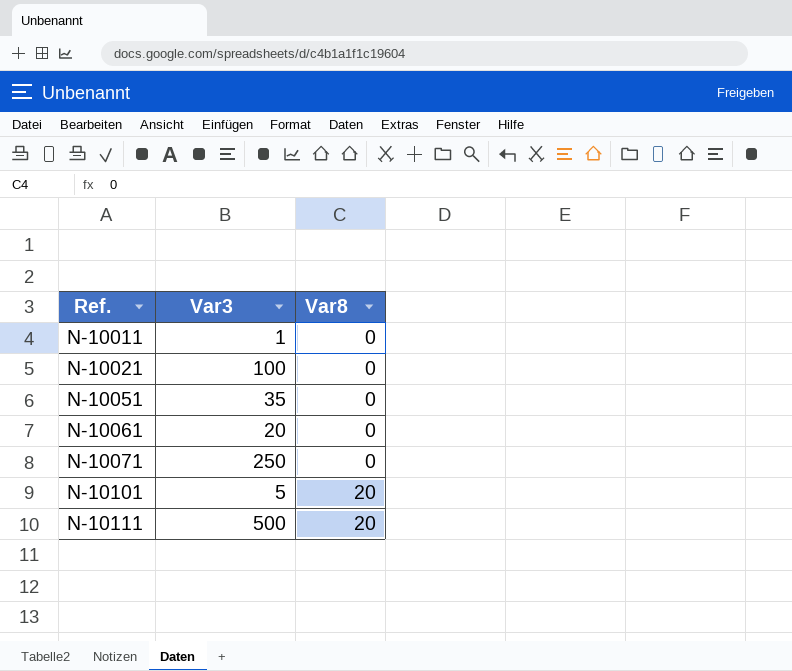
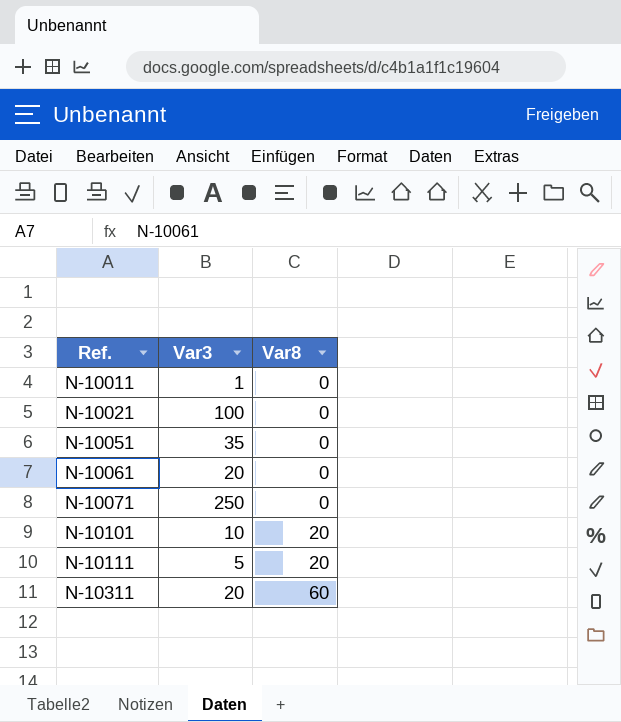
N-10101 | Var3: 5 -> 10
N-10111 | Var3: 500 -> 5
row N-10311: none -> 20 | 60

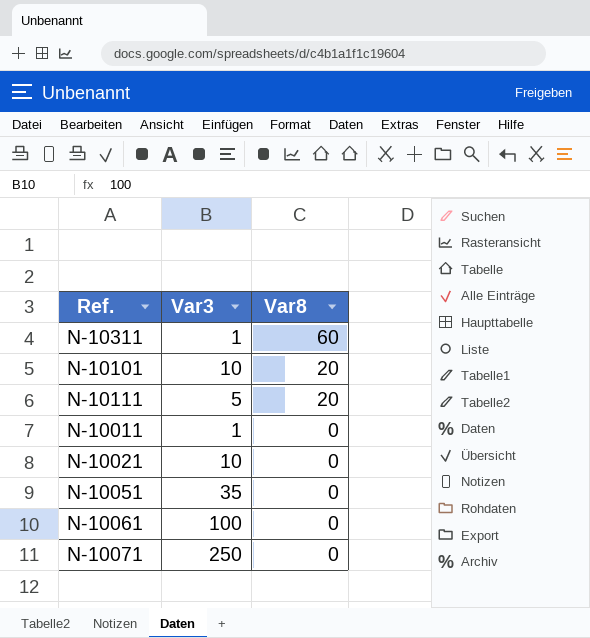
row order: Ref. ascending -> Var8 descending
N-10311 | Var3: 20 -> 1
N-10021 | Var3: 100 -> 10
N-10061 | Var3: 20 -> 100

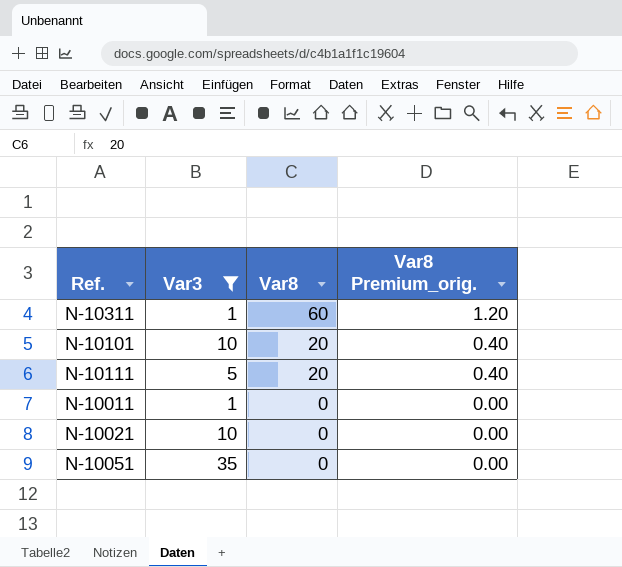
filter: none -> Var3 <= 35
column Var8 Premium_orig. | formula: none -> [Var8] * 0.02

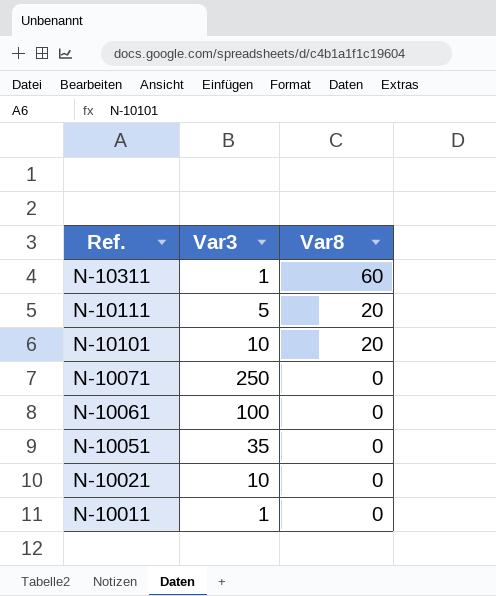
filter: Var3 <= 35 -> none
row order: Var8 descending -> Ref. descending
column Var8 Premium_orig. | formula: [Var8] * 0.02 -> none

